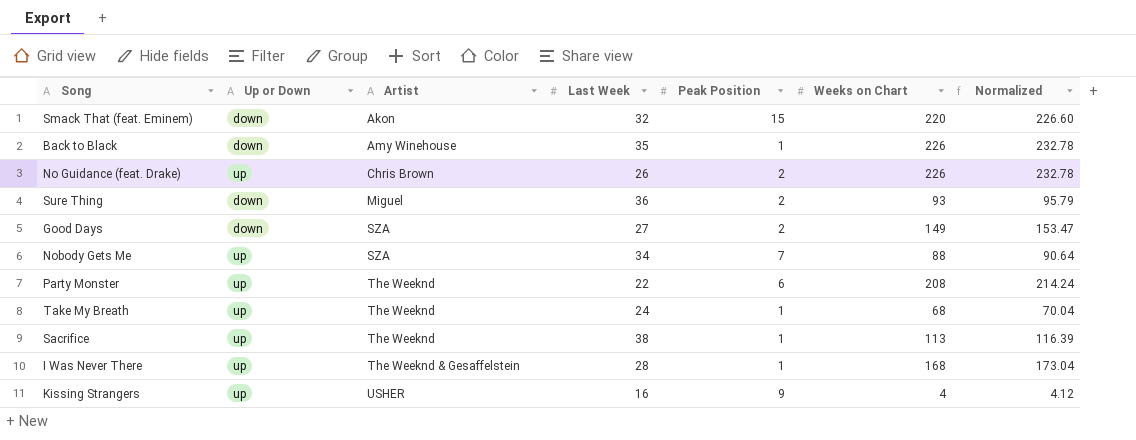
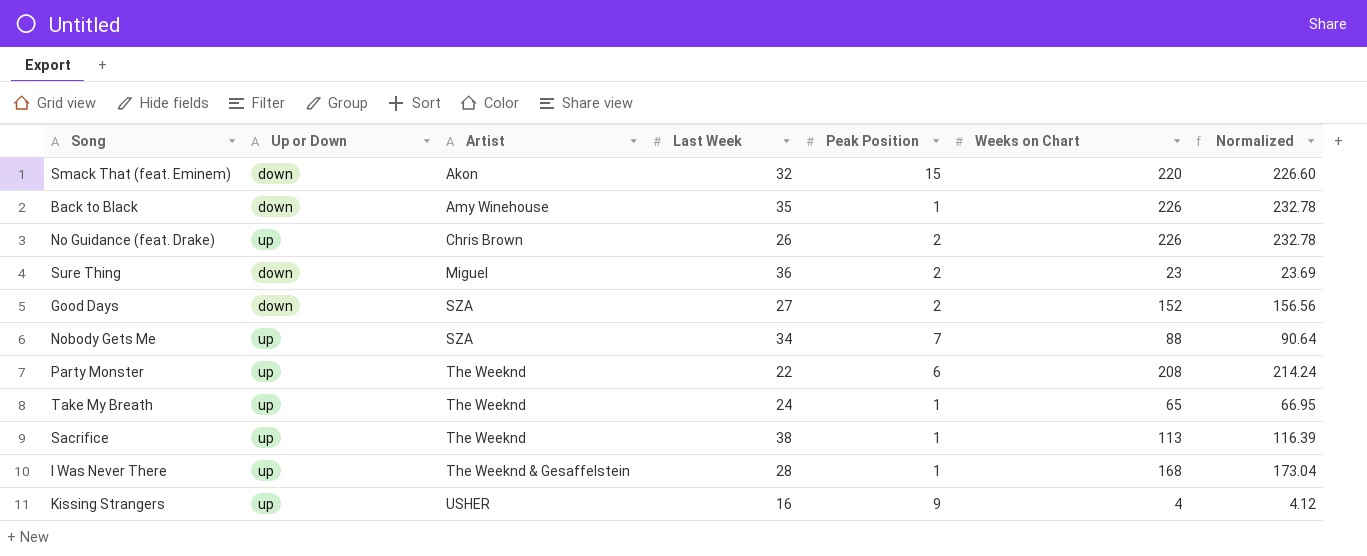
Sure Thing | Weeks on Chart: 93 -> 23
Sure Thing | Normalized: 95.79 -> 23.69
Good Days | Weeks on Chart: 149 -> 152
Good Days | Normalized: 153.47 -> 156.56
Take My Breath | Weeks on Chart: 68 -> 65
Take My Breath | Normalized: 70.04 -> 66.95

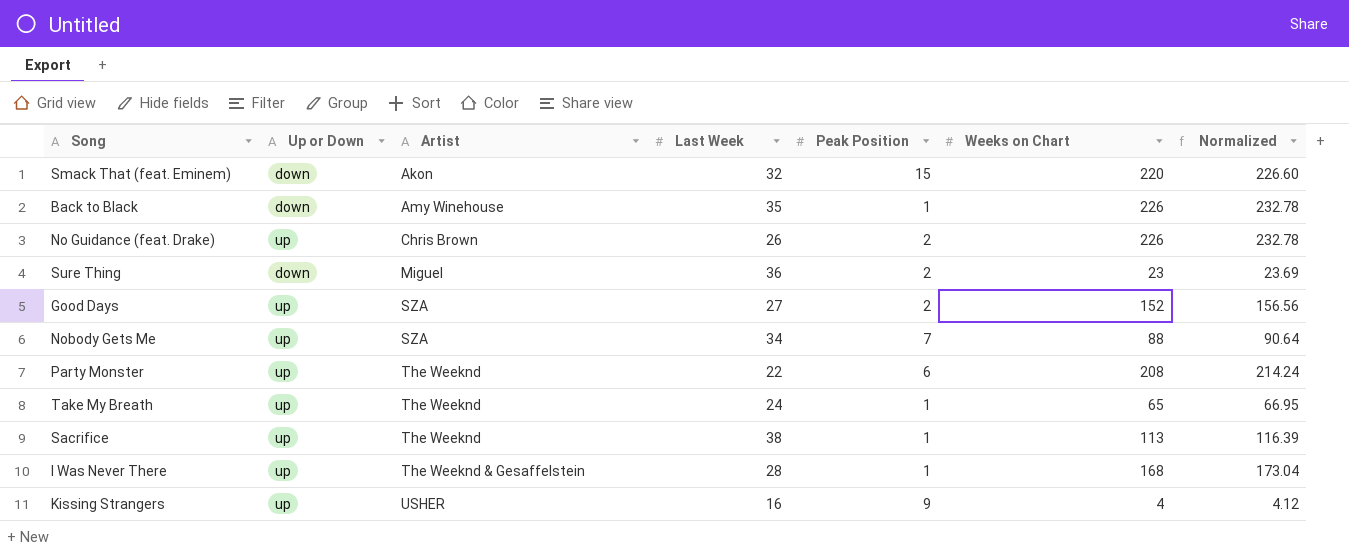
Good Days | Up or Down: down -> up

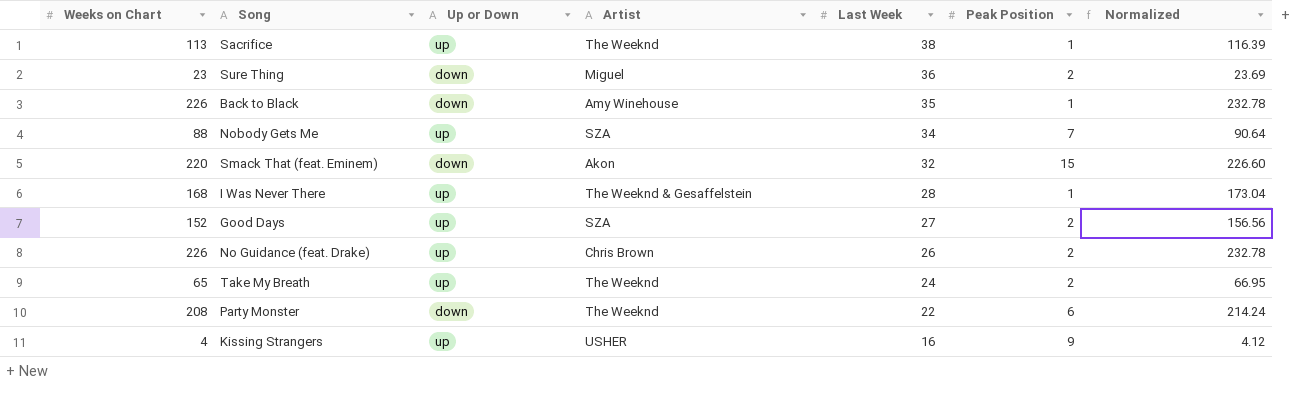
row order: Artist ascending -> Last Week descending
column Weeks on Chart | position: 6 -> 1
Take My Breath | Peak Position: 1 -> 2
Party Monster | Up or Down: up -> down

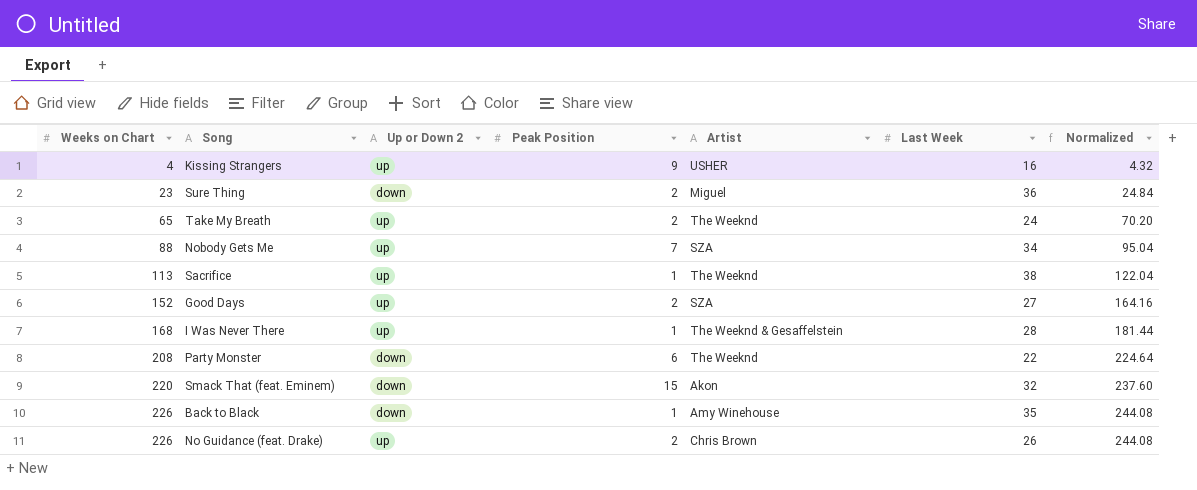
row order: Last Week descending -> Weeks on Chart ascending
column name: Up or Down -> Up or Down 2
column Peak Position | position: 6 -> 4
column Normalized | formula: [Weeks on Chart] * 1.03 -> [Weeks on Chart] * 1.08

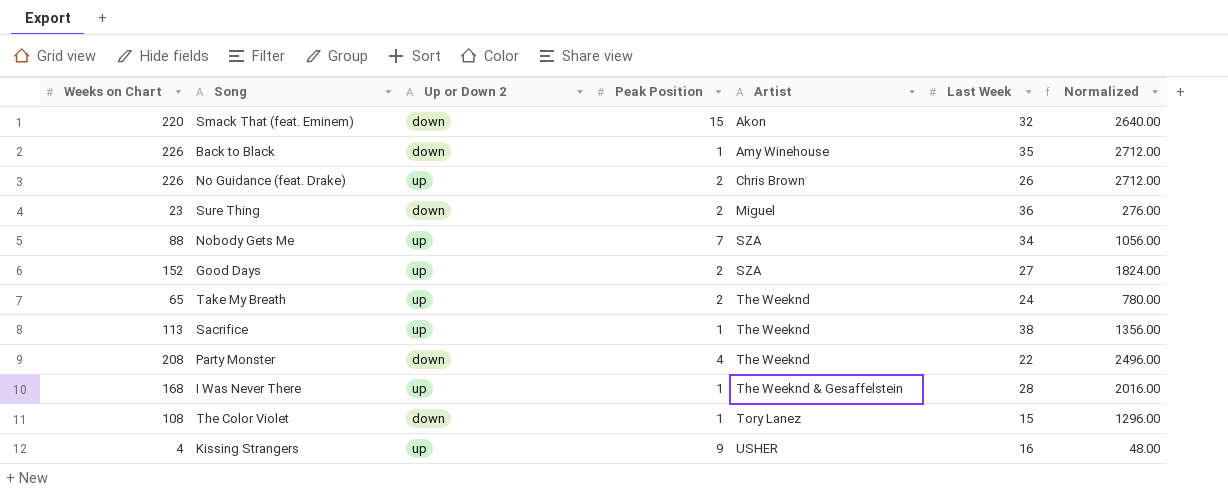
row order: Weeks on Chart ascending -> Artist ascending
column Normalized | formula: [Weeks on Chart] * 1.08 -> [Weeks on Chart] * 12
Party Monster | Peak Position: 6 -> 4
row The Color Violet: none -> 108 | down | 1 | Tory Lanez | 15 | 1296.00

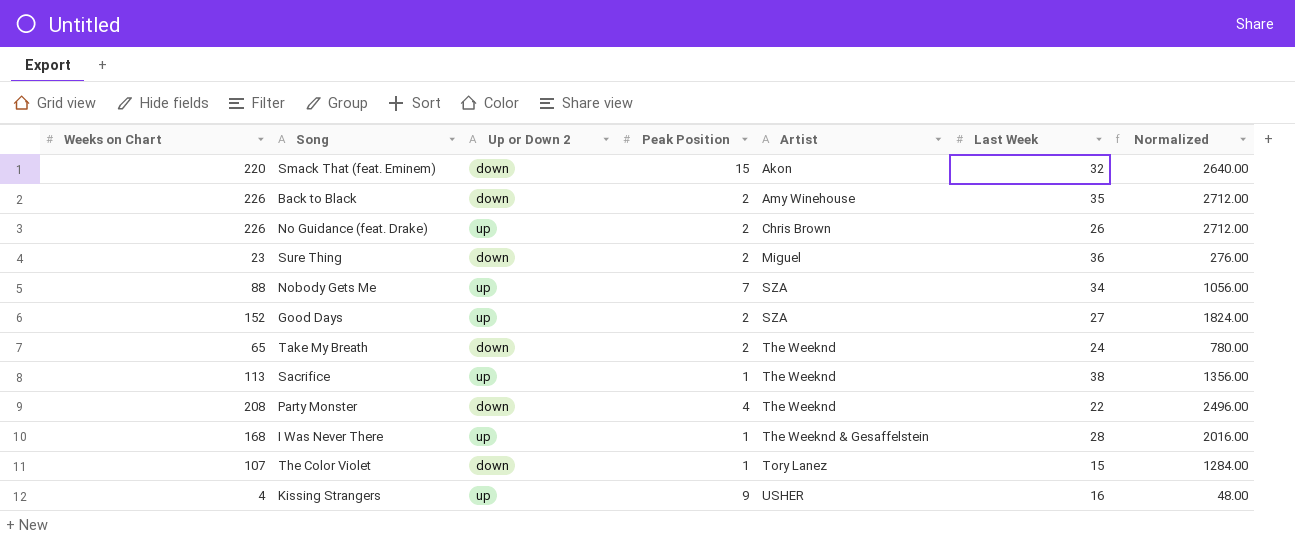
Back to Black | Peak Position: 1 -> 2
Take My Breath | Up or Down 2: up -> down
The Color Violet | Weeks on Chart: 108 -> 107
The Color Violet | Normalized: 1296.00 -> 1284.00

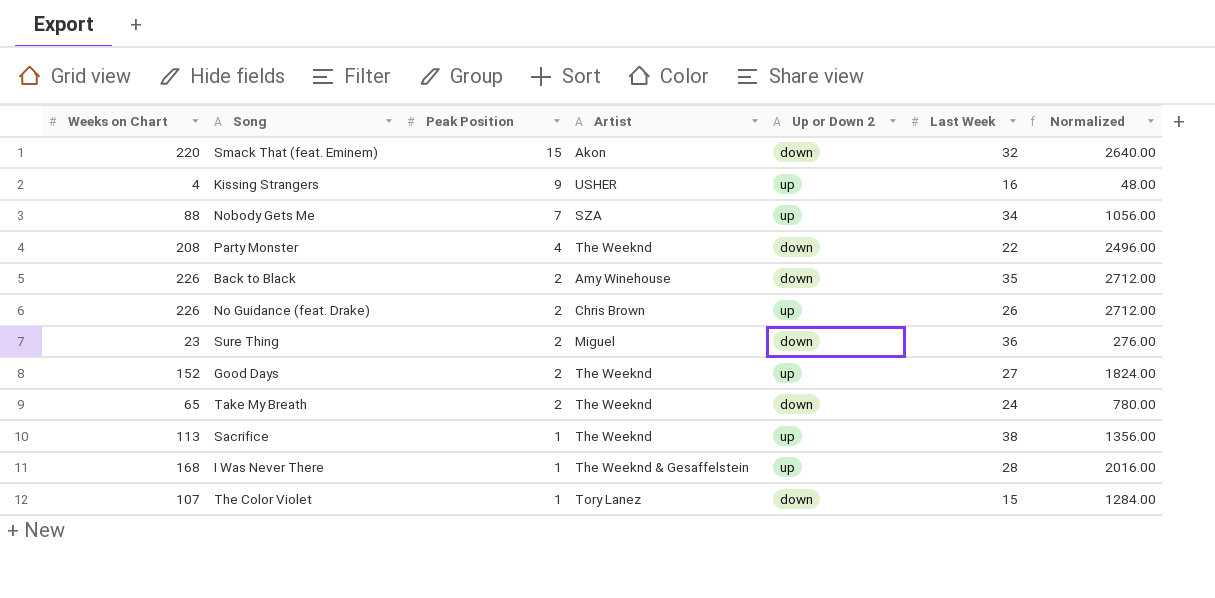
row order: Artist ascending -> Peak Position descending
column Up or Down 2 | position: 3 -> 5
Good Days | Artist: SZA -> The Weeknd

